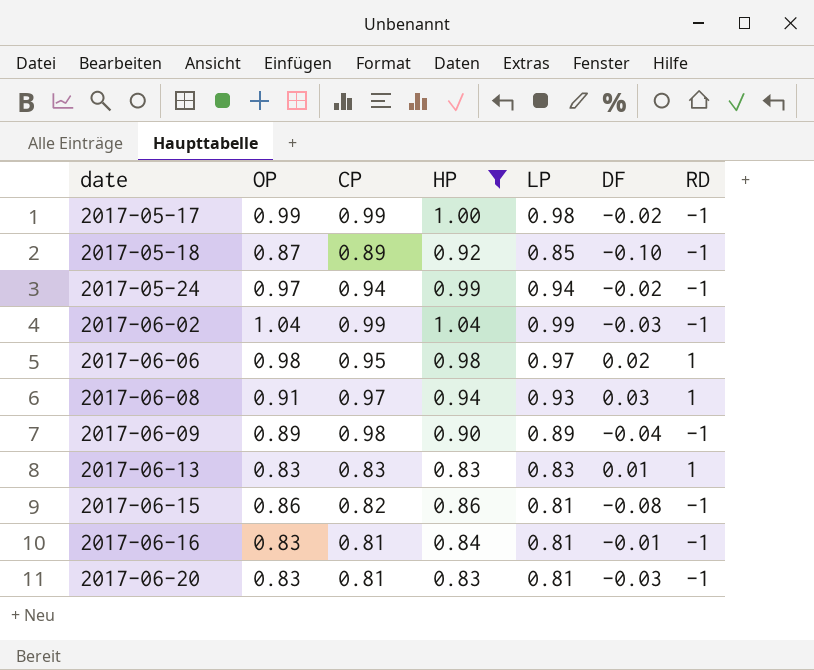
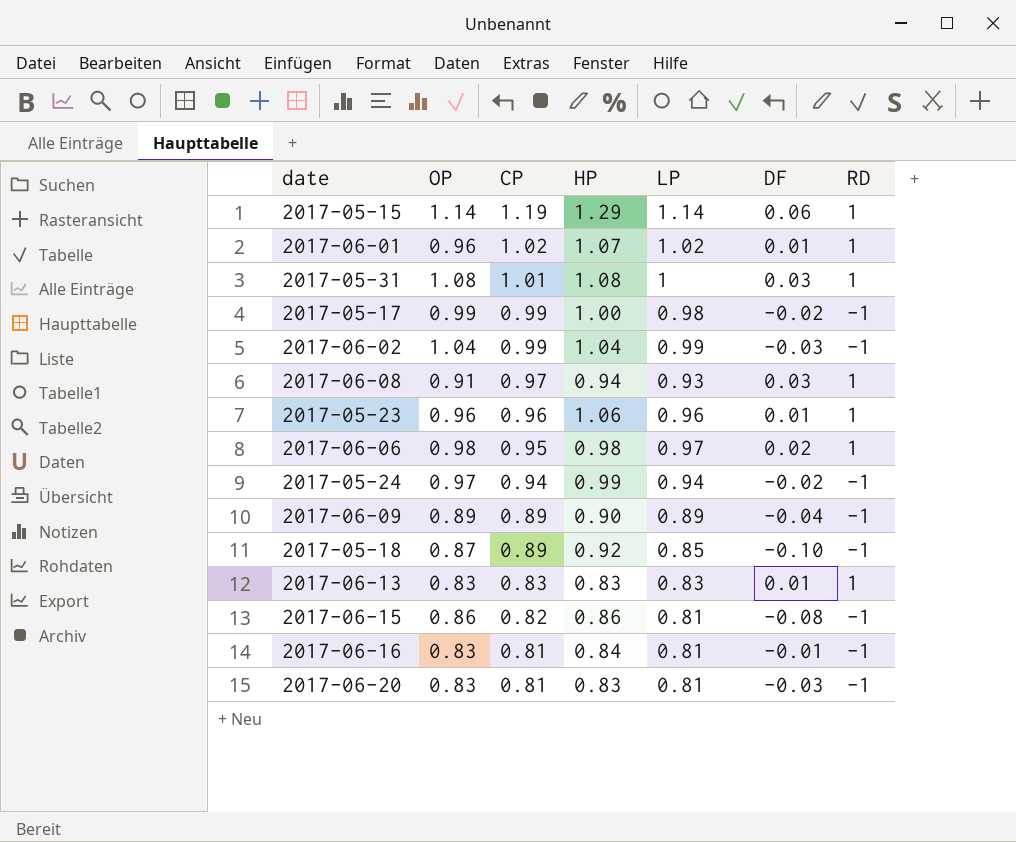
filter: HP <= 1.04 -> none
row order: date ascending -> CP descending
2017-06-09 | CP: 0.98 -> 0.89

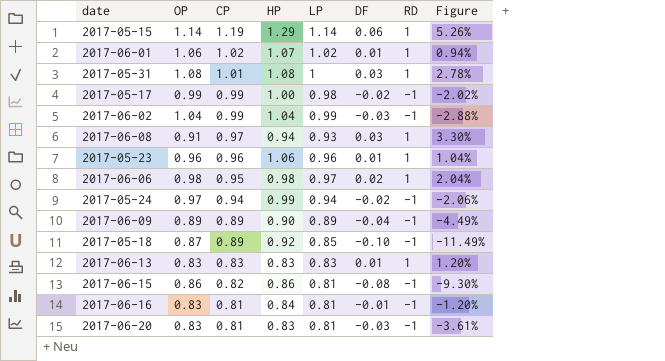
column Figure | formula: none -> [DF] / [OP]
2017-06-01 | OP: 0.96 -> 1.06

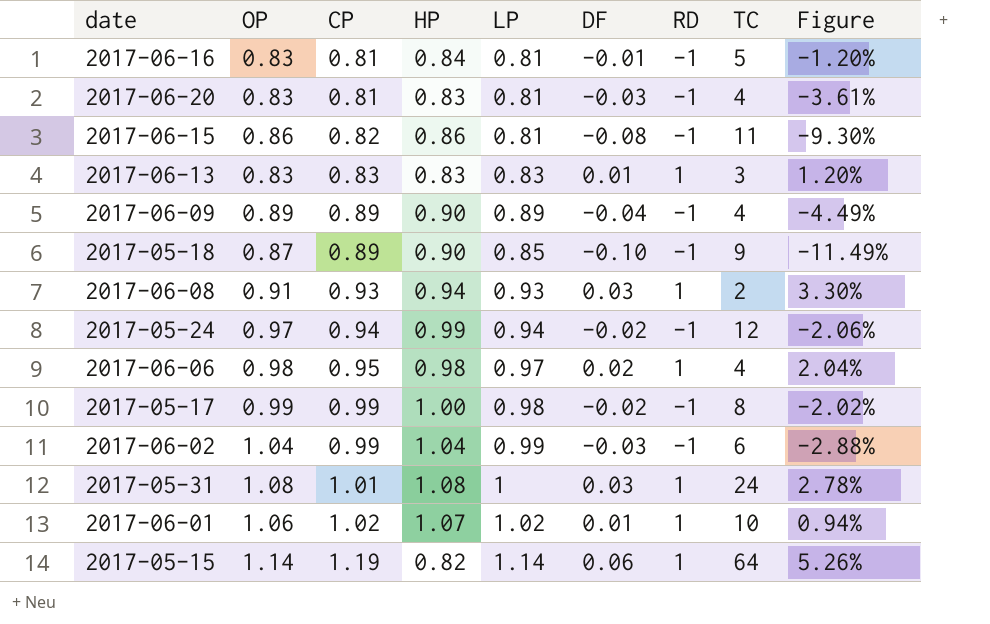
row order: CP descending -> CP ascending
column TC | position: none -> 8
row 2017-05-23: 0.96 | 0.96 | 1.06 | 0.96 | 0.01 | 1 | 1.04% -> none
2017-05-18 | HP: 0.92 -> 0.90
2017-06-08 | CP: 0.97 -> 0.93
2017-05-15 | HP: 1.29 -> 0.82

